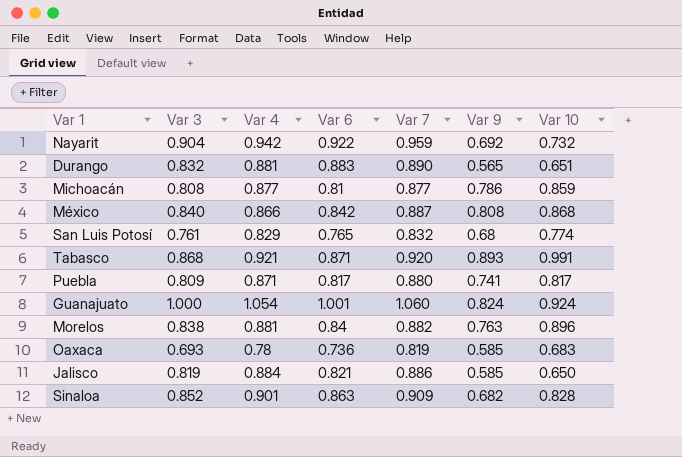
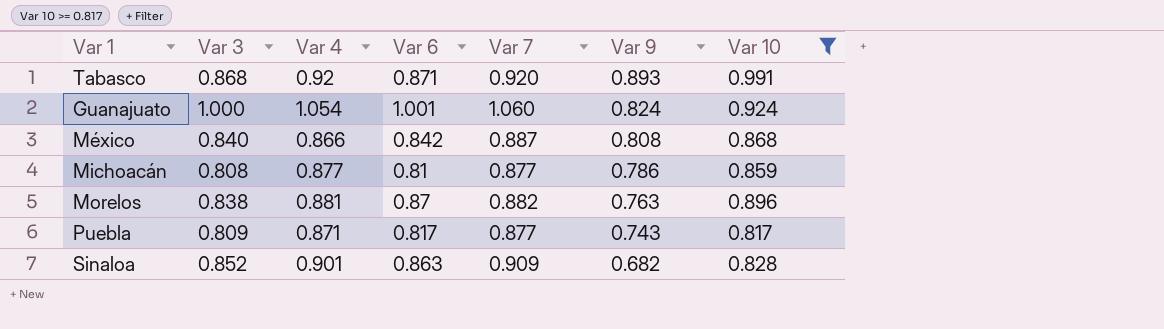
filter: none -> Var 10 >= 0.817
row order: none -> Var 9 descending
Tabasco | Var 4: 0.921 -> 0.92
Morelos | Var 6: 0.84 -> 0.87
Puebla | Var 7: 0.880 -> 0.877
Puebla | Var 9: 0.741 -> 0.743

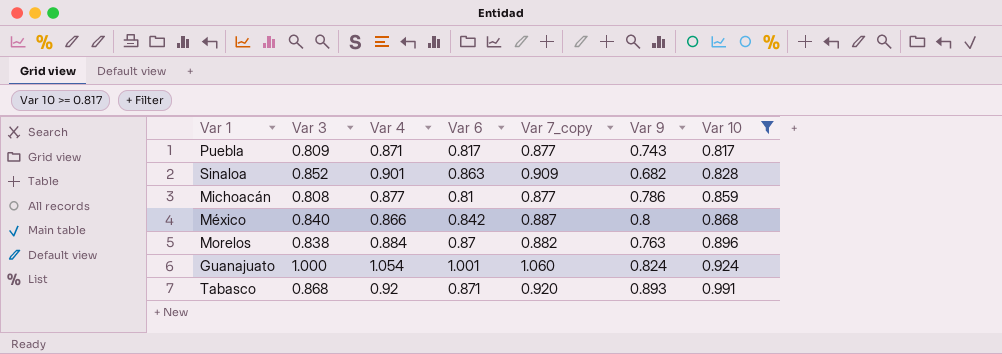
row order: Var 9 descending -> Var 10 ascending
column name: Var 7 -> Var 7_copy
México | Var 9: 0.808 -> 0.8
Morelos | Var 4: 0.881 -> 0.884

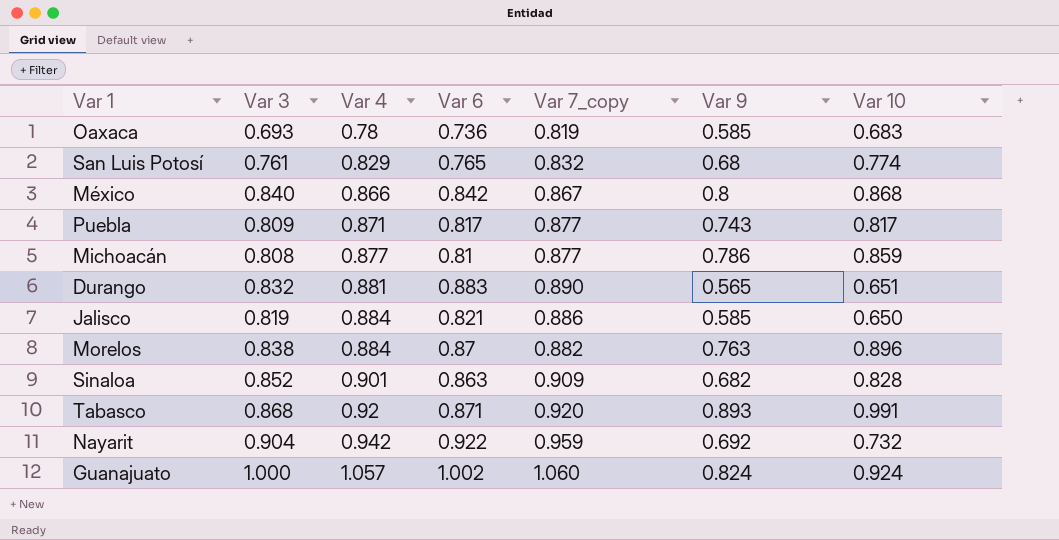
filter: Var 10 >= 0.817 -> none
row order: Var 10 ascending -> Var 4 ascending
México | Var 7_copy: 0.887 -> 0.867
Guanajuato | Var 4: 1.054 -> 1.057
Guanajuato | Var 6: 1.001 -> 1.002

